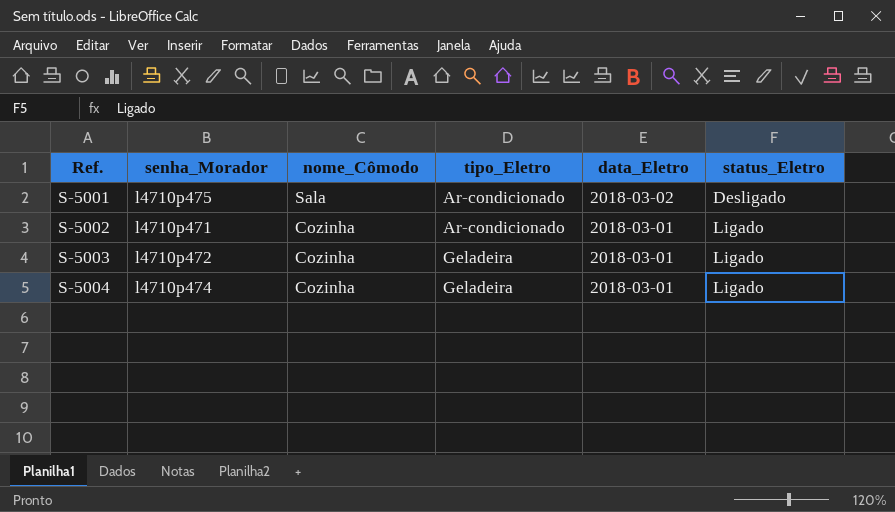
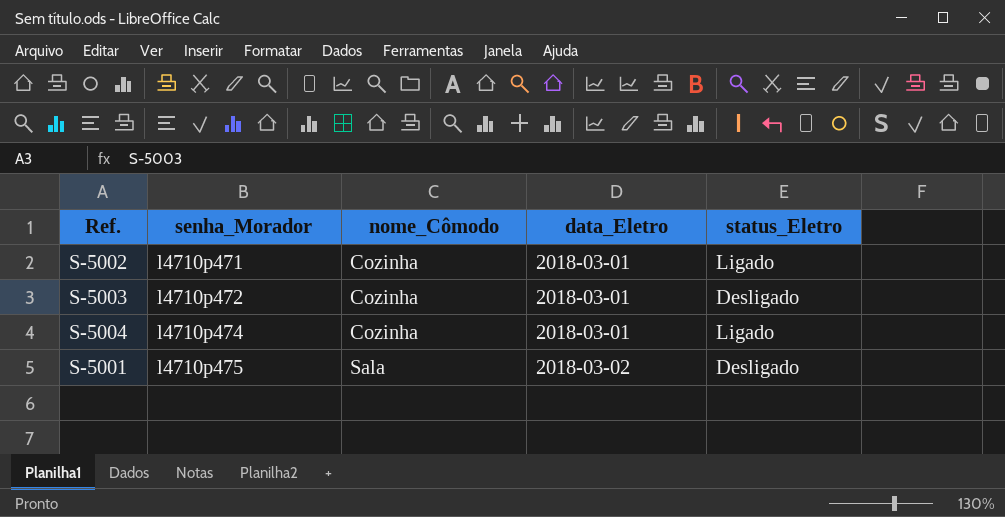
row order: Ref. ascending -> senha_Morador ascending
column tipo_Eletro | position: 4 -> none
S-5003 | status_Eletro: Ligado -> Desligado

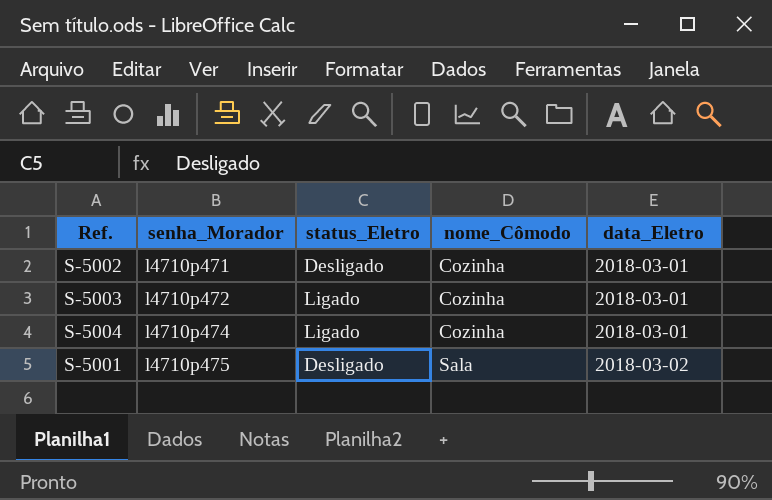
column status_Eletro | position: 5 -> 3
S-5002 | status_Eletro: Ligado -> Desligado
S-5003 | status_Eletro: Desligado -> Ligado

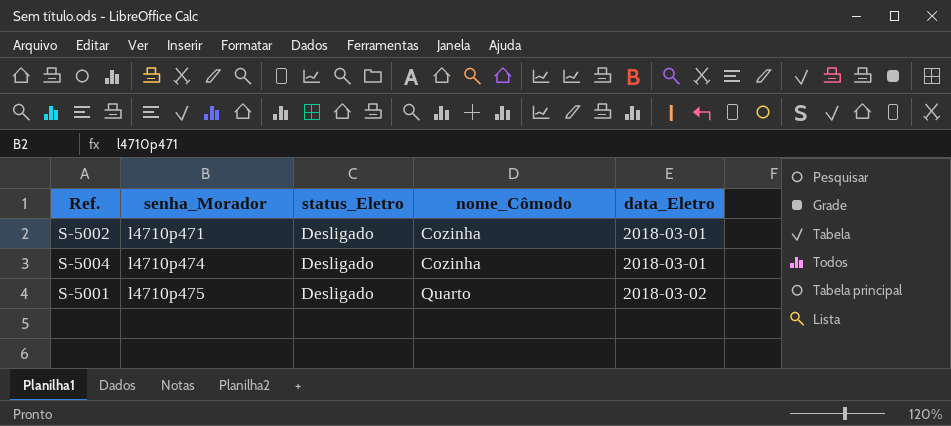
row S-5003: l4710p472 | Ligado | Cozinha | 2018-03-01 -> none
S-5004 | status_Eletro: Ligado -> Desligado
S-5001 | nome_Cômodo: Sala -> Quarto

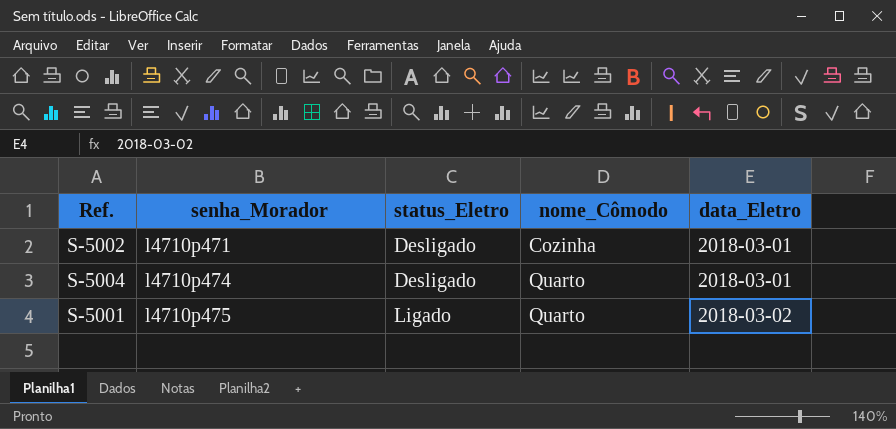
S-5004 | nome_Cômodo: Cozinha -> Quarto
S-5001 | status_Eletro: Desligado -> Ligado

